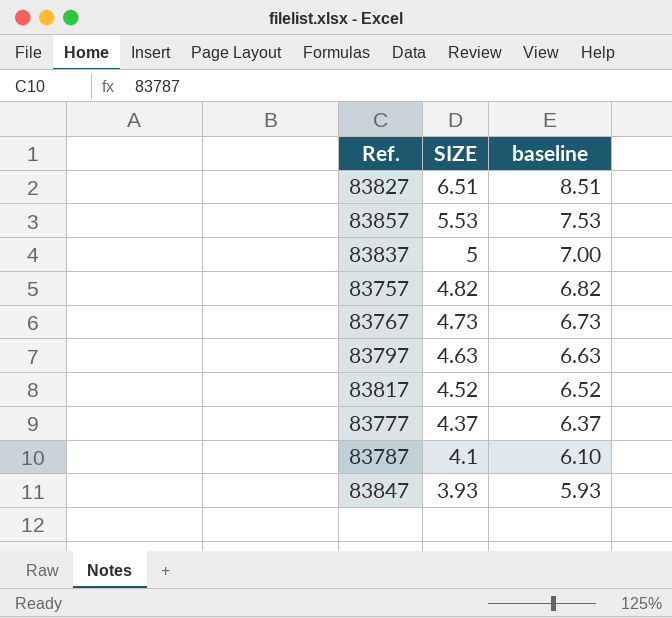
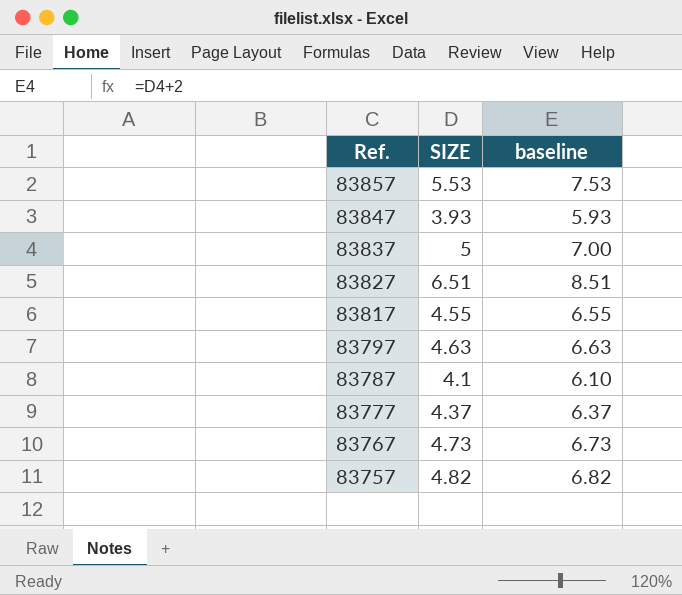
row order: SIZE descending -> Ref. descending
83817 | SIZE: 4.52 -> 4.55
83817 | baseline: 6.52 -> 6.55

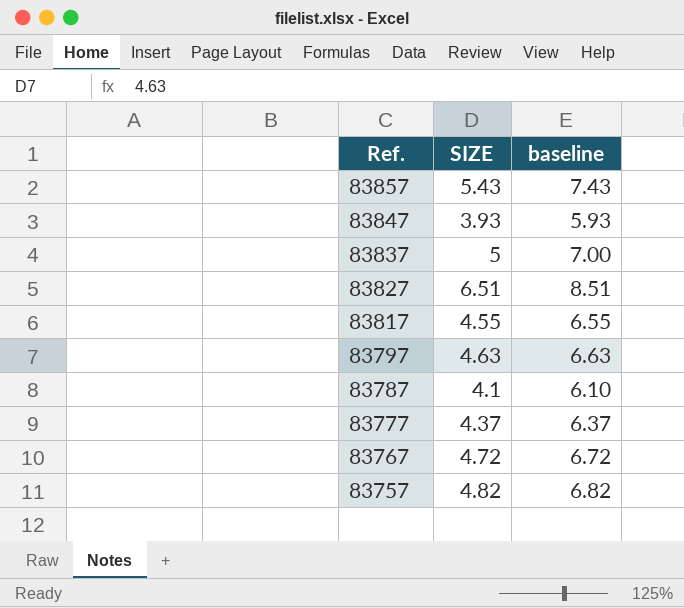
83857 | SIZE: 5.53 -> 5.43
83857 | baseline: 7.53 -> 7.43
83767 | SIZE: 4.73 -> 4.72
83767 | baseline: 6.73 -> 6.72

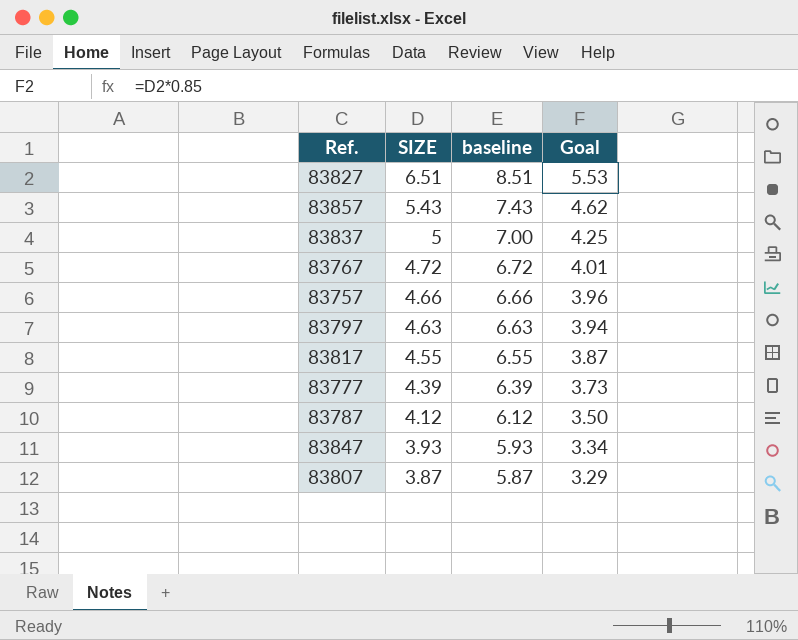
row order: Ref. descending -> SIZE descending
column Goal | formula: none -> [SIZE] * 0.85
83757 | SIZE: 4.82 -> 4.66
83757 | baseline: 6.82 -> 6.66
83777 | SIZE: 4.37 -> 4.39
83777 | baseline: 6.37 -> 6.39
83787 | SIZE: 4.1 -> 4.12
83787 | baseline: 6.10 -> 6.12
row 83807: none -> 3.87 | 5.87 | 3.29

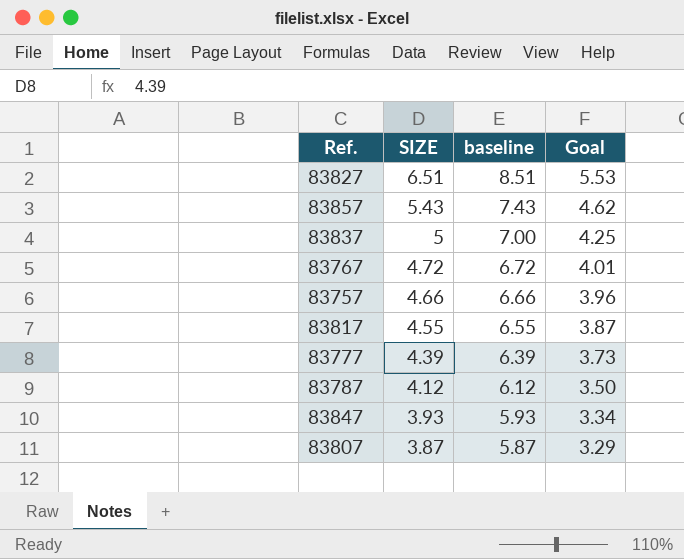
row 83797: 4.63 | 6.63 | 3.94 -> none

